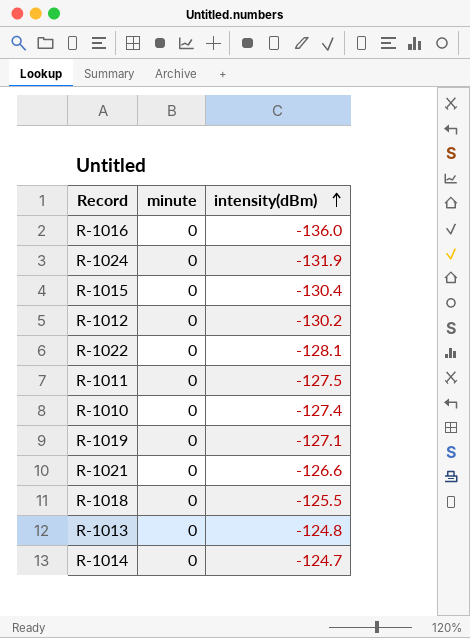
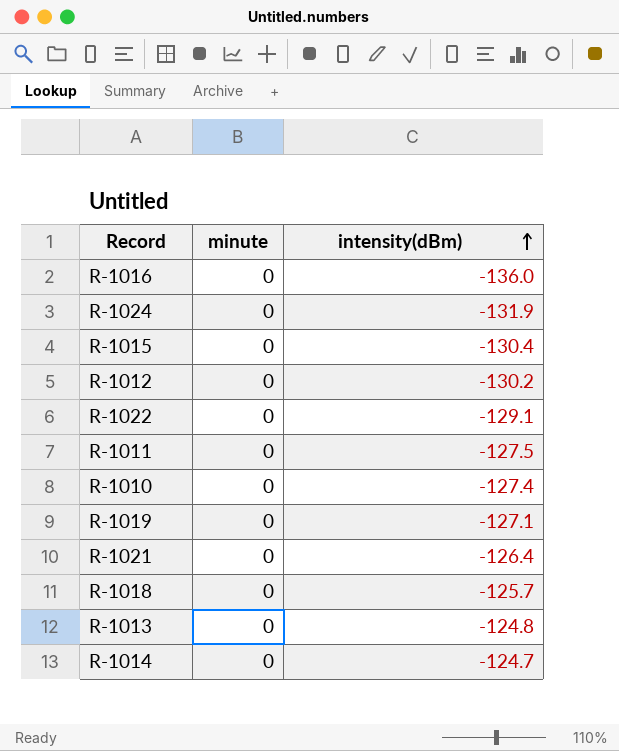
R-1022 | intensity(dBm): -128.1 -> -129.1
R-1021 | intensity(dBm): -126.6 -> -126.4
R-1018 | intensity(dBm): -125.5 -> -125.7

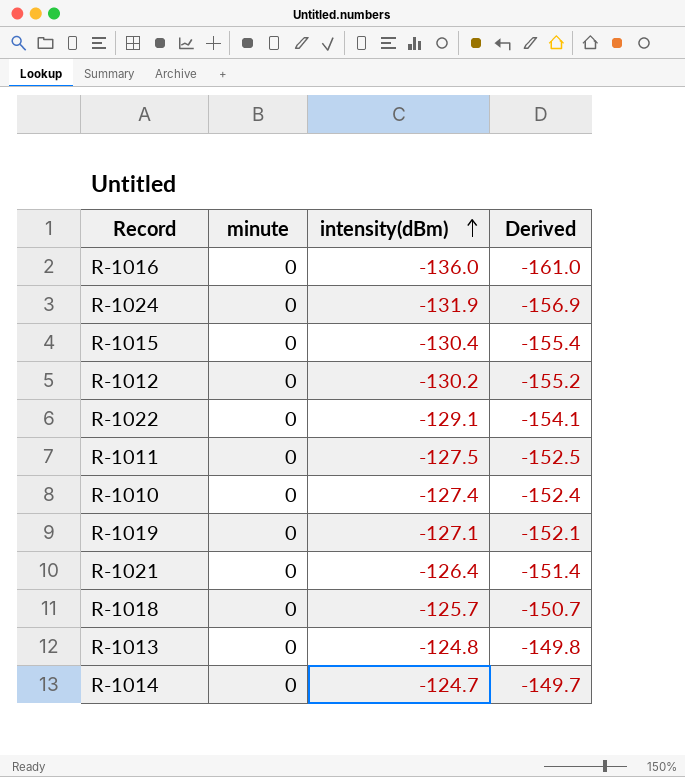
column Derived | formula: none -> [intensity(dBm)] - 25

